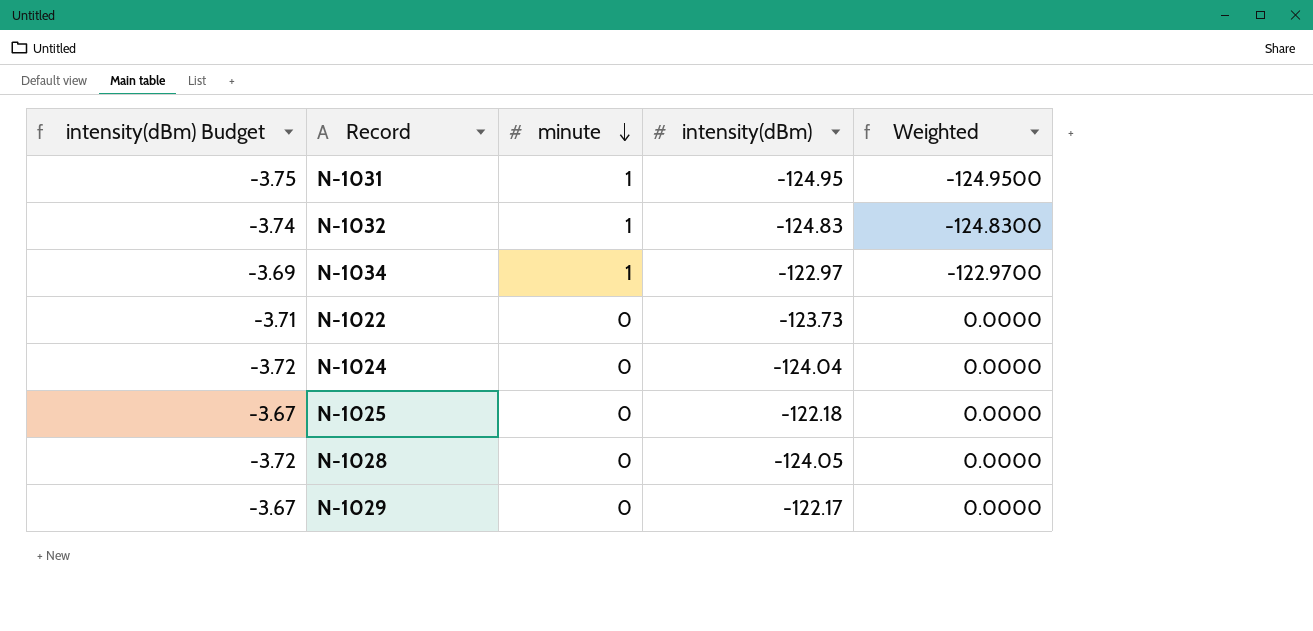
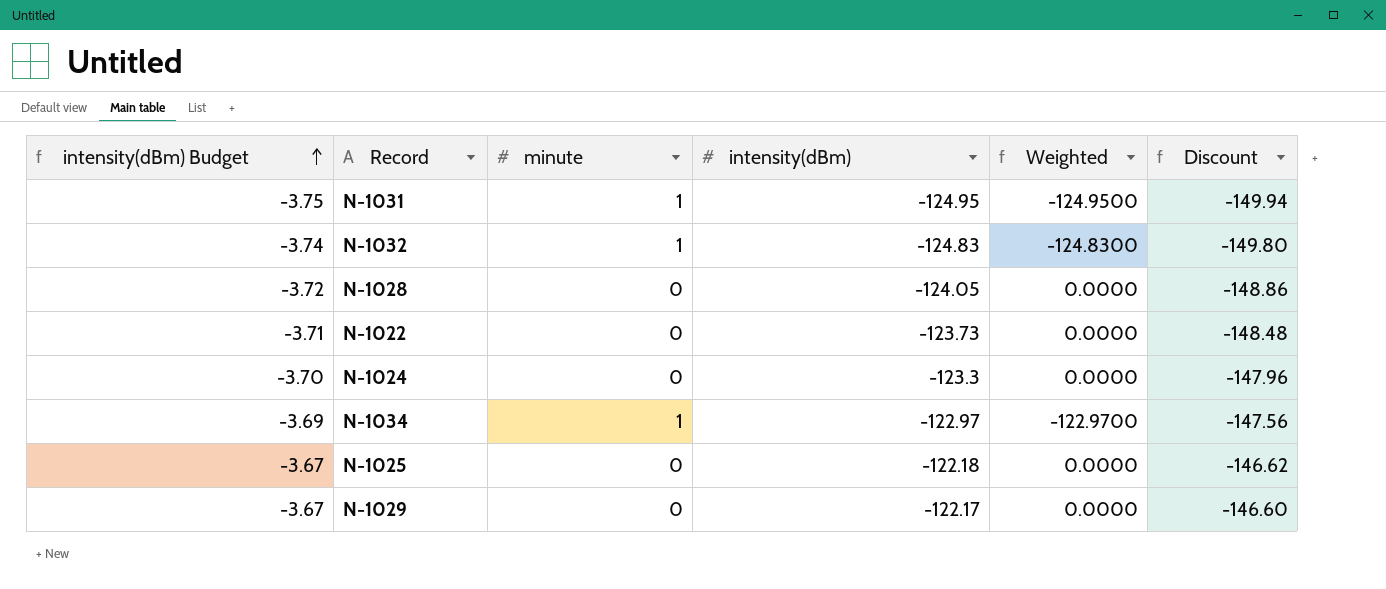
row order: minute descending -> intensity(dBm) Budget ascending
column Discount | formula: none -> [intensity(dBm)] * 1.2
N-1024 | intensity(dBm) Budget: -3.72 -> -3.70
N-1024 | intensity(dBm): -124.04 -> -123.3

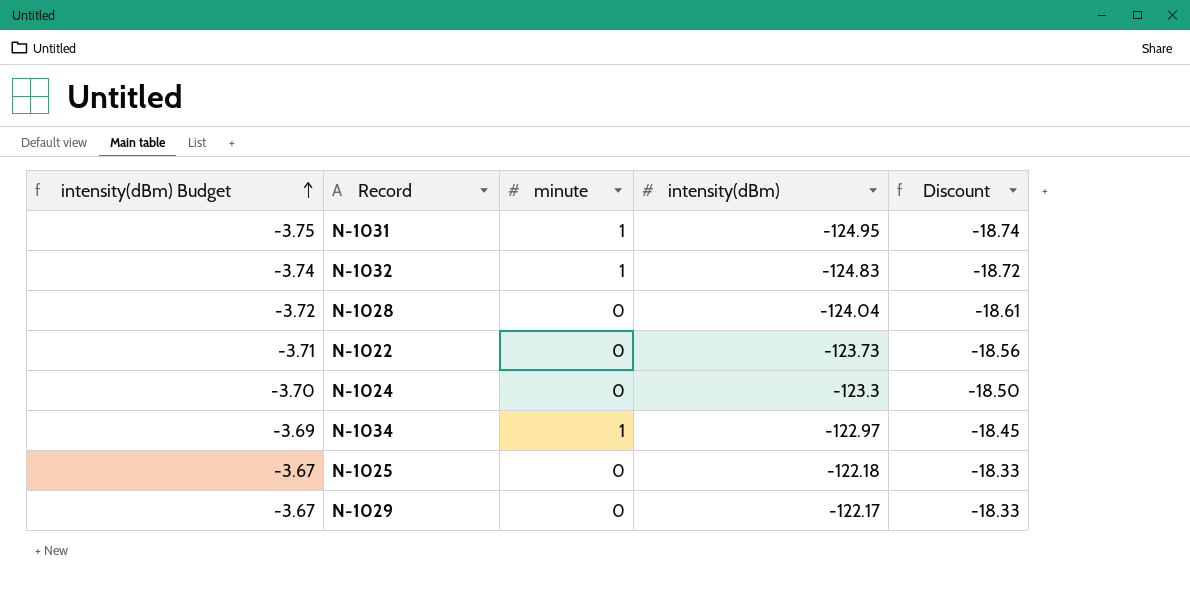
column Weighted | formula: [minute] * [intensity(dBm)] -> none
column Discount | formula: [intensity(dBm)] * 1.2 -> [intensity(dBm)] * 0.15
N-1028 | intensity(dBm): -124.05 -> -124.04

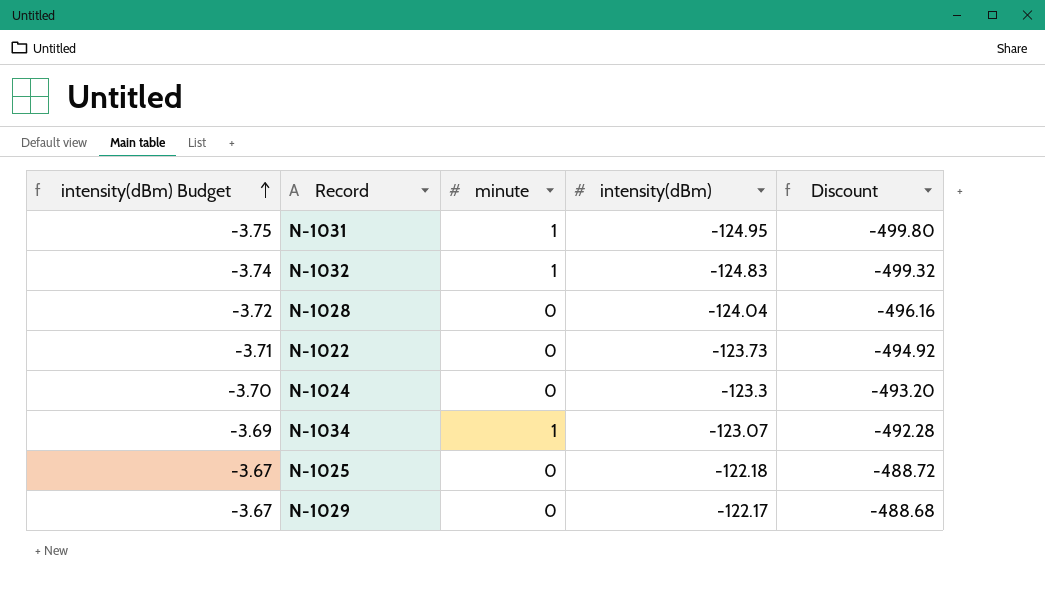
column Discount | formula: [intensity(dBm)] * 0.15 -> [intensity(dBm)] * 4
N-1034 | intensity(dBm): -122.97 -> -123.07

